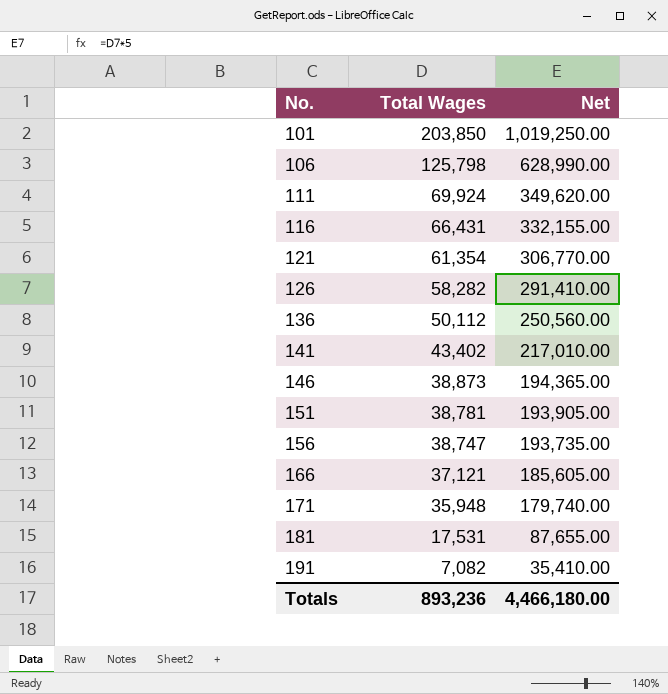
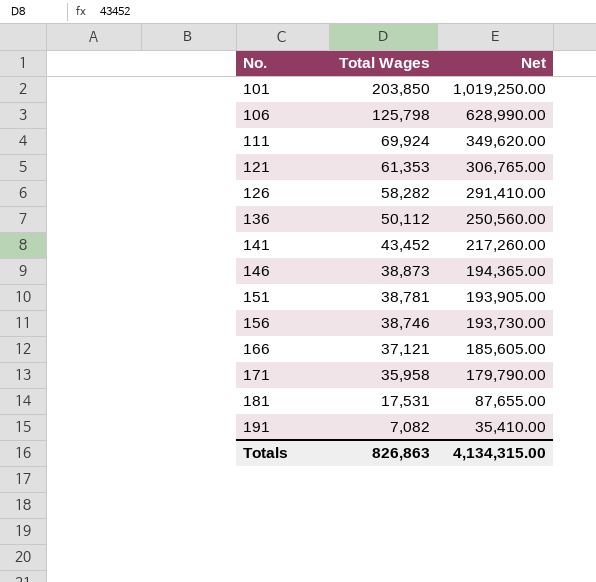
row 116: 66,431 | 332,155.00 -> none
121 | Total Wages: 61,354 -> 61,353
121 | Net: 306,770.00 -> 306,765.00
141 | Total Wages: 43,402 -> 43,452
141 | Net: 217,010.00 -> 217,260.00
156 | Total Wages: 38,747 -> 38,746
156 | Net: 193,735.00 -> 193,730.00
171 | Total Wages: 35,948 -> 35,958
171 | Net: 179,740.00 -> 179,790.00
Totals | Total Wages: 893,236 -> 826,863
Totals | Net: 4,466,180.00 -> 4,134,315.00

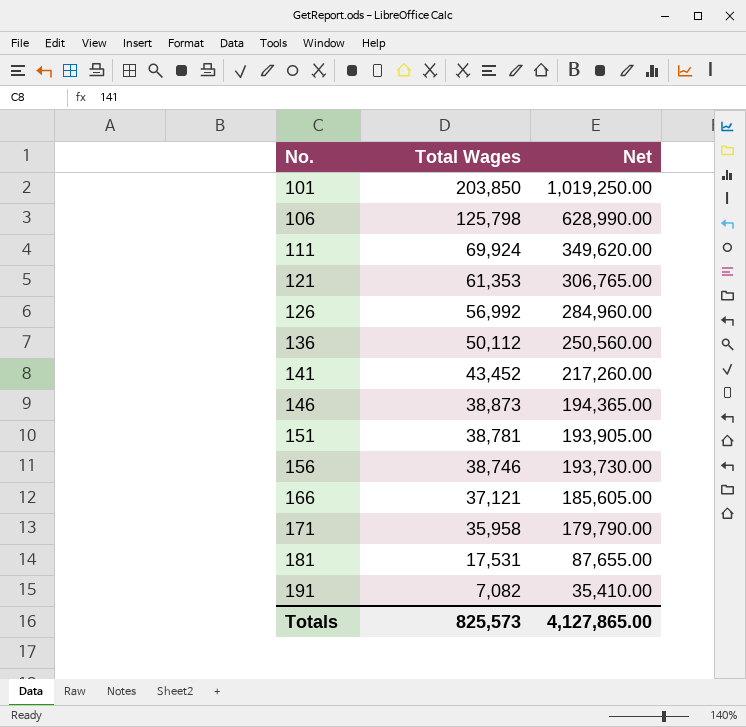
126 | Total Wages: 58,282 -> 56,992
126 | Net: 291,410.00 -> 284,960.00
Totals | Total Wages: 826,863 -> 825,573
Totals | Net: 4,134,315.00 -> 4,127,865.00

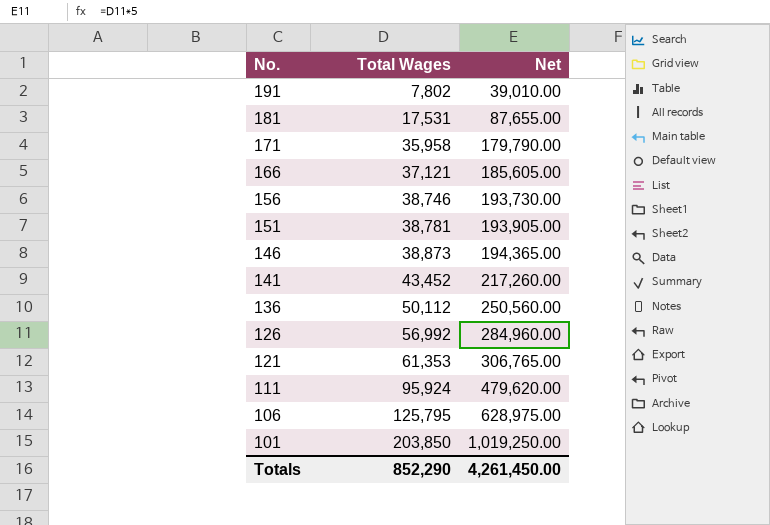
row order: No. ascending -> No. descending
191 | Total Wages: 7,082 -> 7,802
191 | Net: 35,410.00 -> 39,010.00
111 | Total Wages: 69,924 -> 95,924
111 | Net: 349,620.00 -> 479,620.00
106 | Total Wages: 125,798 -> 125,795
106 | Net: 628,990.00 -> 628,975.00
Totals | Total Wages: 825,573 -> 852,290
Totals | Net: 4,127,865.00 -> 4,261,450.00

